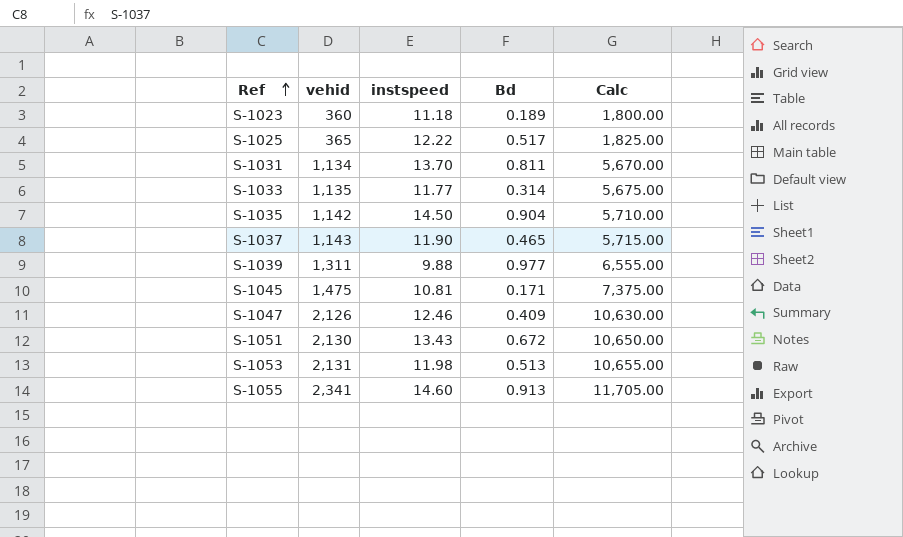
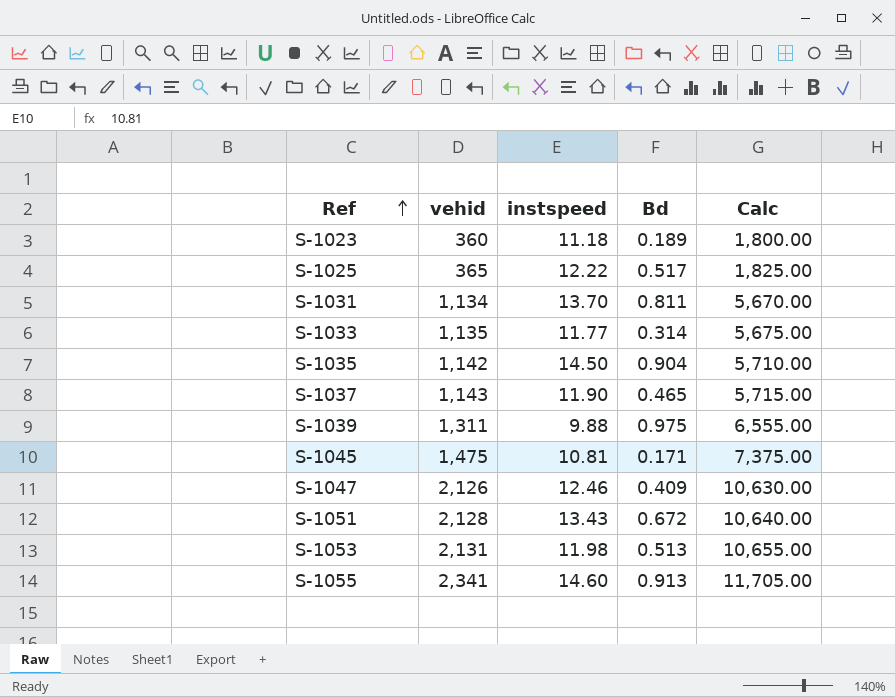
S-1039 | Bd: 0.977 -> 0.975
S-1051 | vehid: 2,130 -> 2,128
S-1051 | Calc: 10,650.00 -> 10,640.00

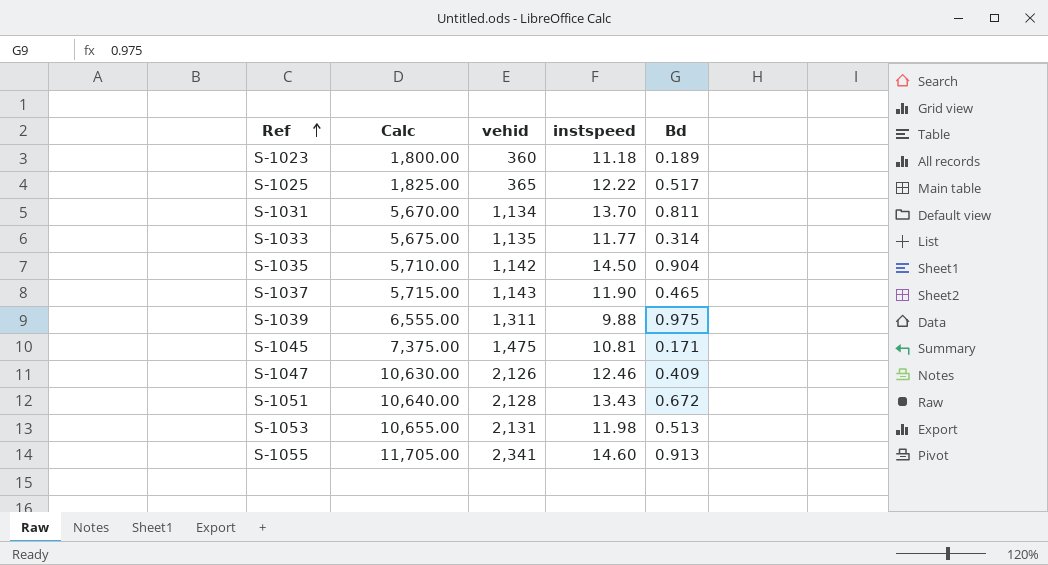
column Calc | position: 5 -> 2

